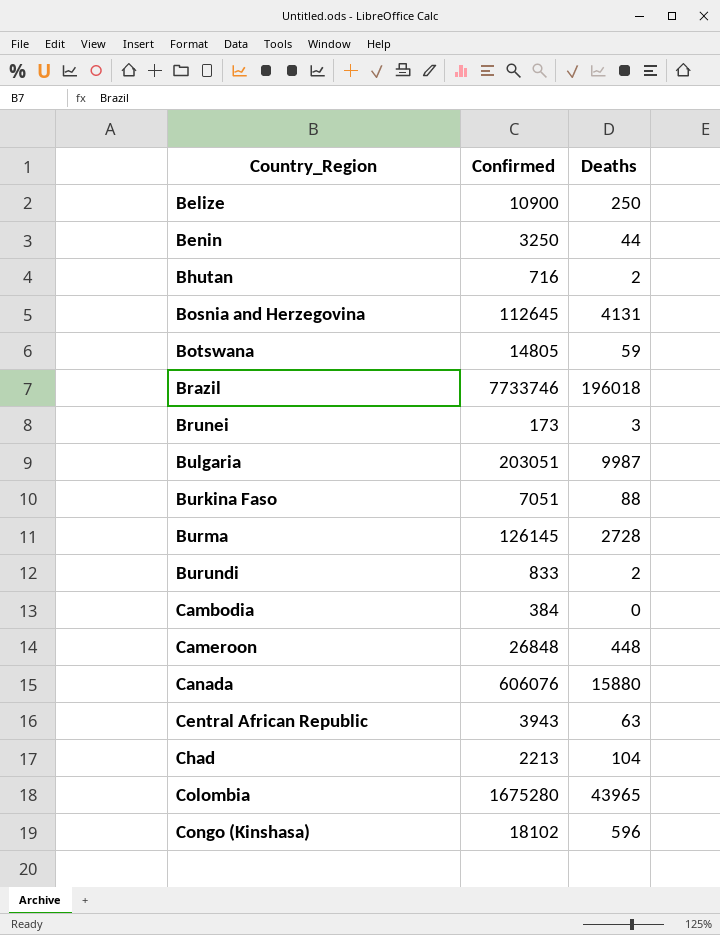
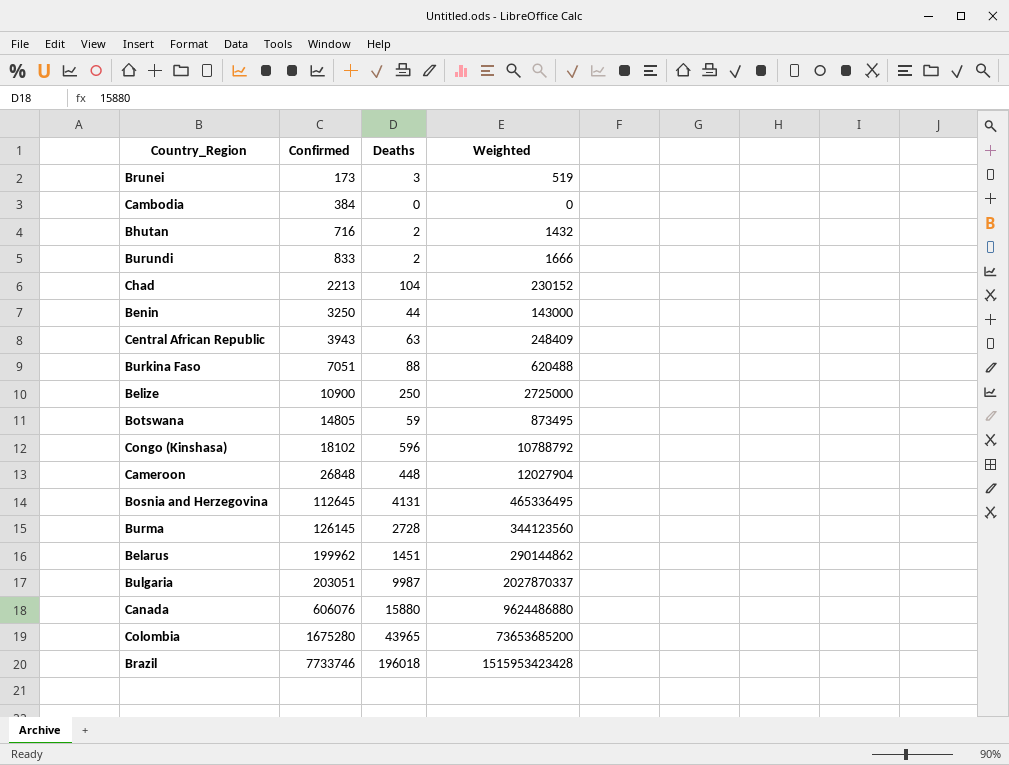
row order: Country_Region ascending -> Confirmed ascending
column Weighted | formula: none -> [Confirmed] * [Deaths]
row Belarus: none -> 199962 | 1451 | 290144862

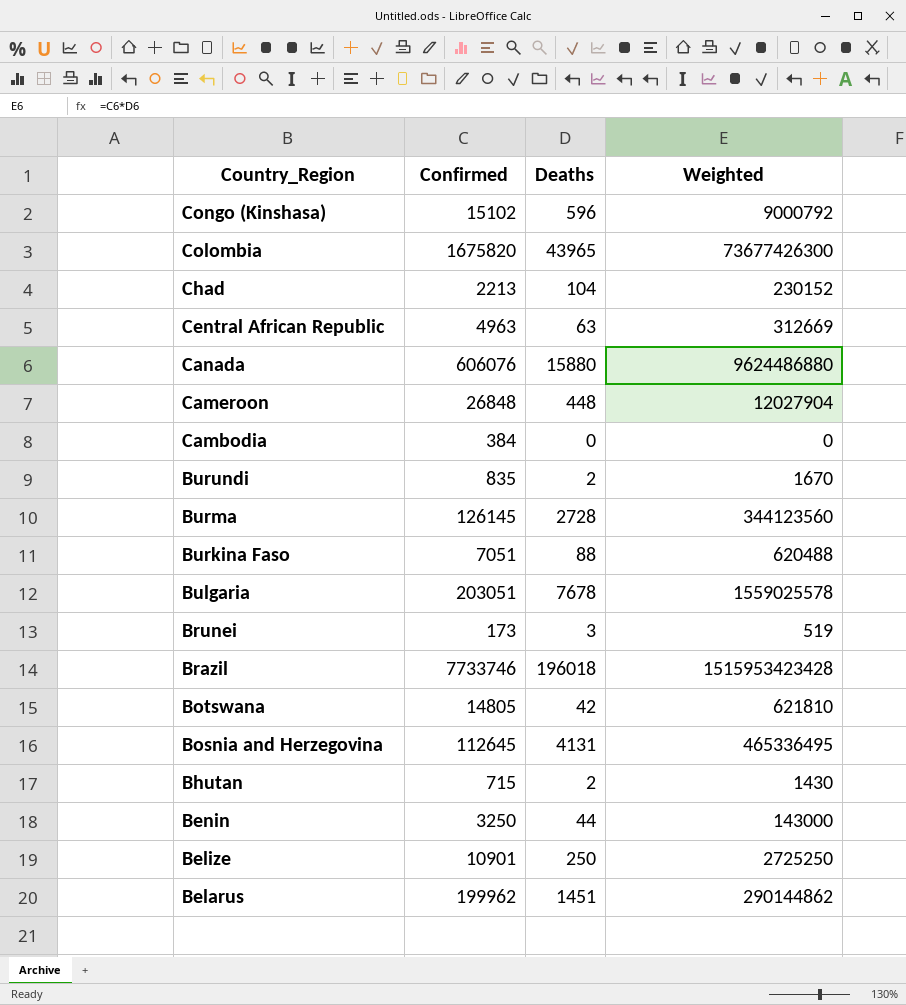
row order: Confirmed ascending -> Country_Region descending
Congo (Kinshasa) | Confirmed: 18102 -> 15102
Congo (Kinshasa) | Weighted: 10788792 -> 9000792
Colombia | Confirmed: 1675280 -> 1675820
Colombia | Weighted: 73653685200 -> 73677426300
Central African Republic | Confirmed: 3943 -> 4963
Central African Republic | Weighted: 248409 -> 312669
Burundi | Confirmed: 833 -> 835
Burundi | Weighted: 1666 -> 1670
Bulgaria | Deaths: 9987 -> 7678
Bulgaria | Weighted: 2027870337 -> 1559025578
Botswana | Deaths: 59 -> 42
Botswana | Weighted: 873495 -> 621810
Bhutan | Confirmed: 716 -> 715
Bhutan | Weighted: 1432 -> 1430
Belize | Confirmed: 10900 -> 10901
Belize | Weighted: 2725000 -> 2725250

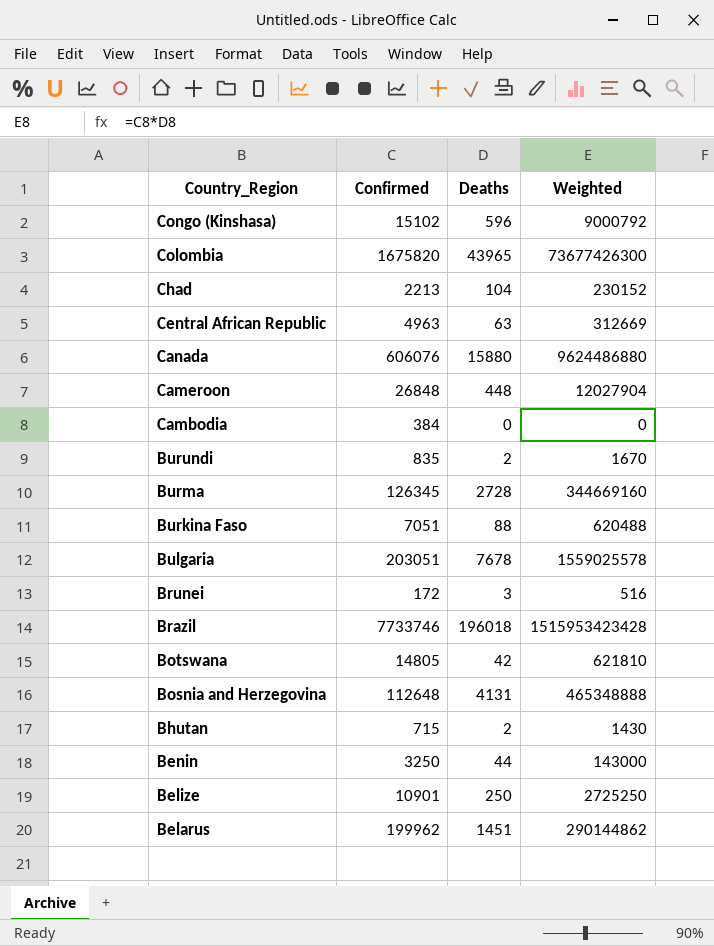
Burma | Confirmed: 126145 -> 126345
Burma | Weighted: 344123560 -> 344669160
Brunei | Confirmed: 173 -> 172
Brunei | Weighted: 519 -> 516
Bosnia and Herzegovina | Confirmed: 112645 -> 112648
Bosnia and Herzegovina | Weighted: 465336495 -> 465348888

